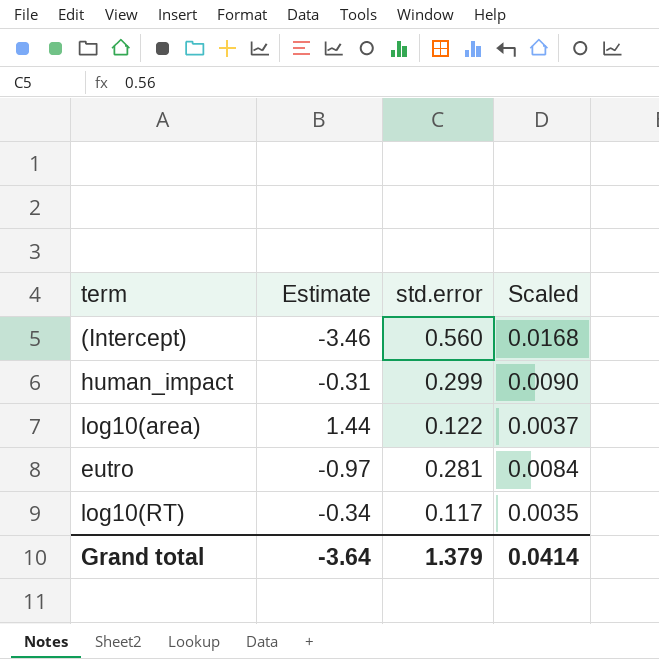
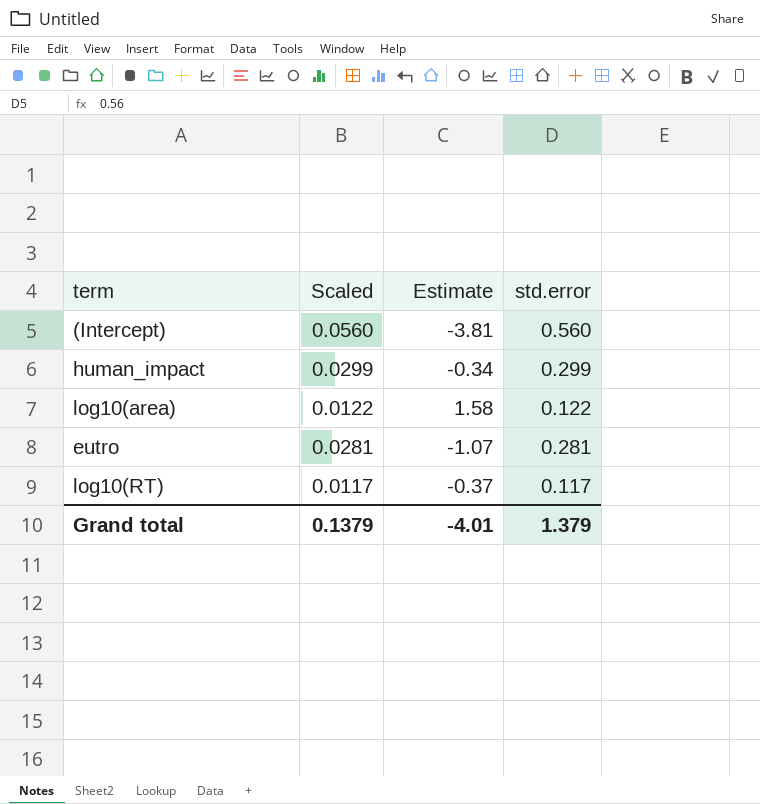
column Scaled | formula: [std.error] * 0.03 -> [std.error] * 0.1
column Scaled | position: 4 -> 2
(Intercept) | Estimate: -3.46 -> -3.81
human_impact | Estimate: -0.31 -> -0.34
log10(area) | Estimate: 1.44 -> 1.58
eutro | Estimate: -0.97 -> -1.07
log10(RT) | Estimate: -0.34 -> -0.37
Grand total | Scaled: 0.0414 -> 0.1379
Grand total | Estimate: -3.64 -> -4.01

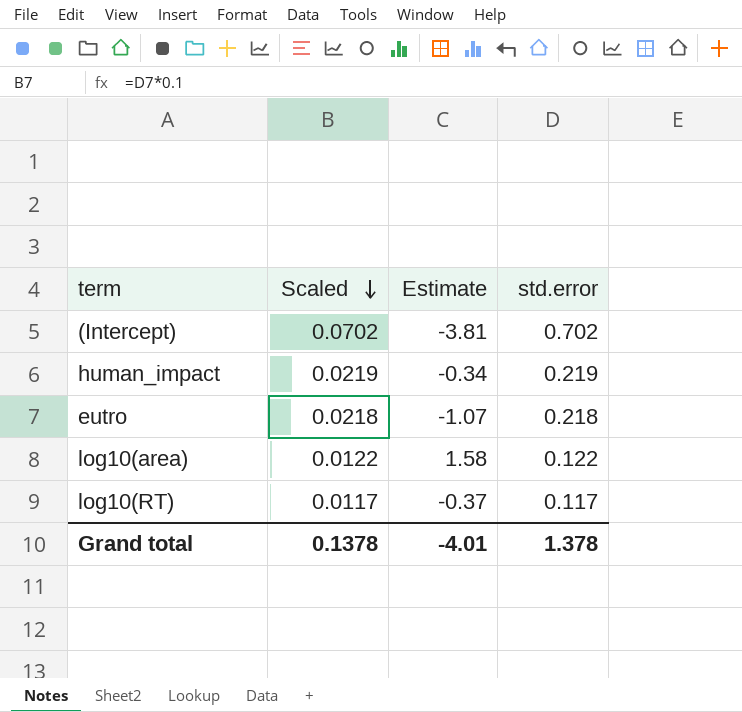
row order: none -> Scaled descending
(Intercept) | Scaled: 0.0560 -> 0.0702
(Intercept) | std.error: 0.560 -> 0.702
human_impact | Scaled: 0.0299 -> 0.0219
human_impact | std.error: 0.299 -> 0.219
eutro | Scaled: 0.0281 -> 0.0218
eutro | std.error: 0.281 -> 0.218
Grand total | Scaled: 0.1379 -> 0.1378
Grand total | std.error: 1.379 -> 1.378

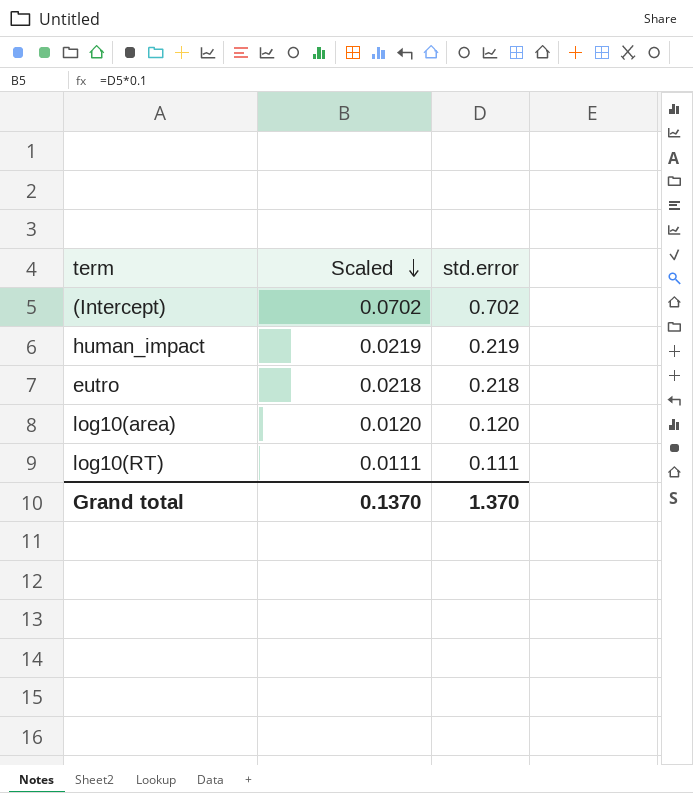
column Estimate | position: 3 -> none
log10(area) | Scaled: 0.0122 -> 0.0120
log10(area) | std.error: 0.122 -> 0.120
log10(RT) | Scaled: 0.0117 -> 0.0111
log10(RT) | std.error: 0.117 -> 0.111
Grand total | Scaled: 0.1378 -> 0.1370
Grand total | std.error: 1.378 -> 1.370

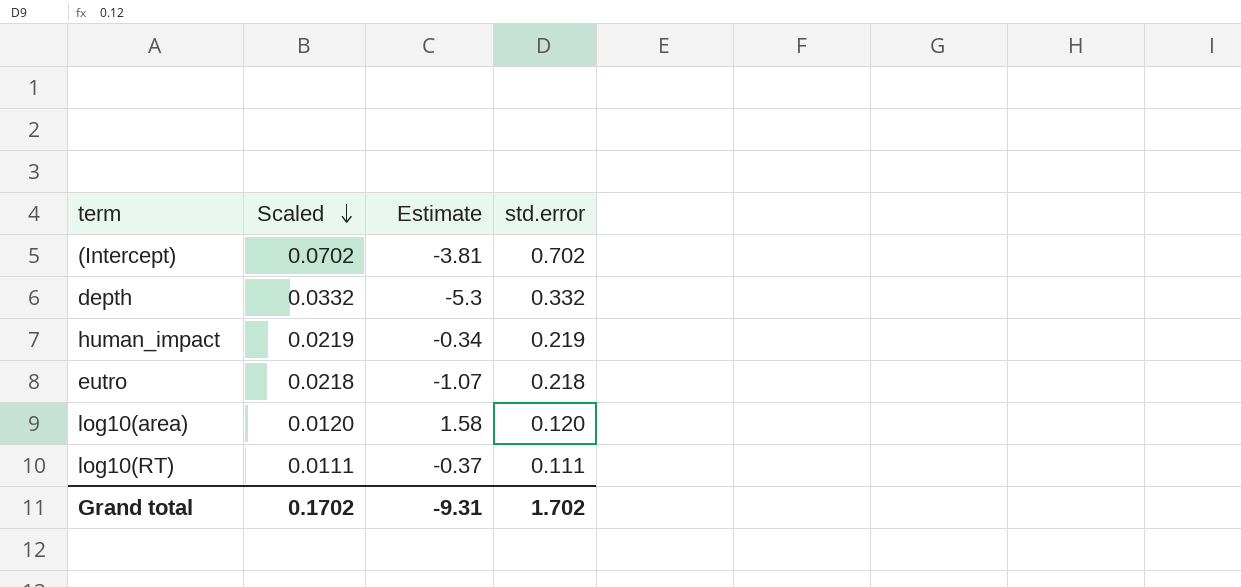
column Estimate | position: none -> 3
row depth: none -> 0.0332 | -5.3 | 0.332
Grand total | Scaled: 0.1370 -> 0.1702
Grand total | std.error: 1.370 -> 1.702

